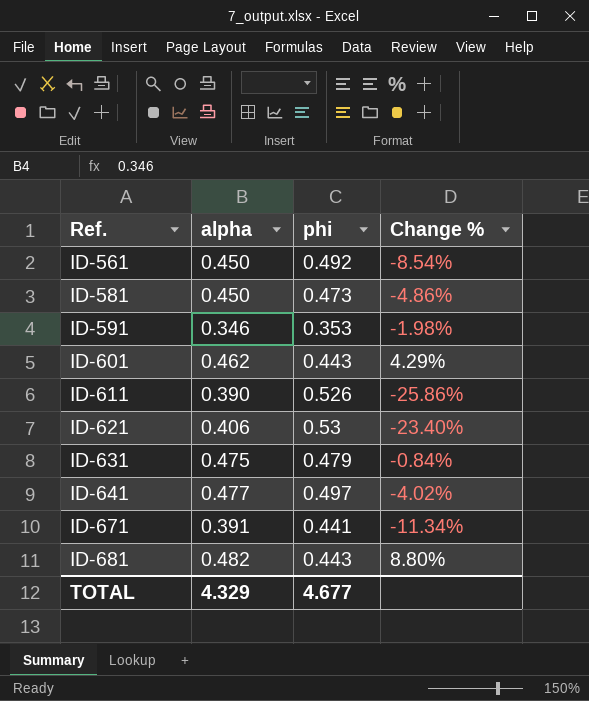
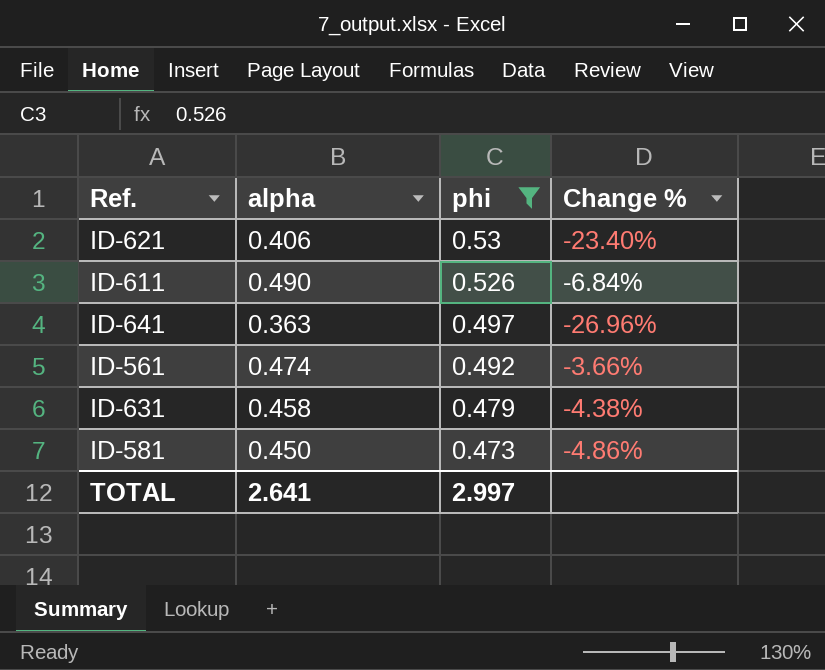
filter: none -> phi >= 0.473
row order: Ref. ascending -> phi descending
ID-611 | alpha: 0.390 -> 0.490
ID-611 | Change %: -25.86% -> -6.84%
ID-641 | alpha: 0.477 -> 0.363
ID-641 | Change %: -4.02% -> -26.96%
ID-561 | alpha: 0.450 -> 0.474
ID-561 | Change %: -8.54% -> -3.66%
ID-631 | alpha: 0.475 -> 0.458
ID-631 | Change %: -0.84% -> -4.38%
TOTAL | alpha: 4.329 -> 2.641
TOTAL | phi: 4.677 -> 2.997

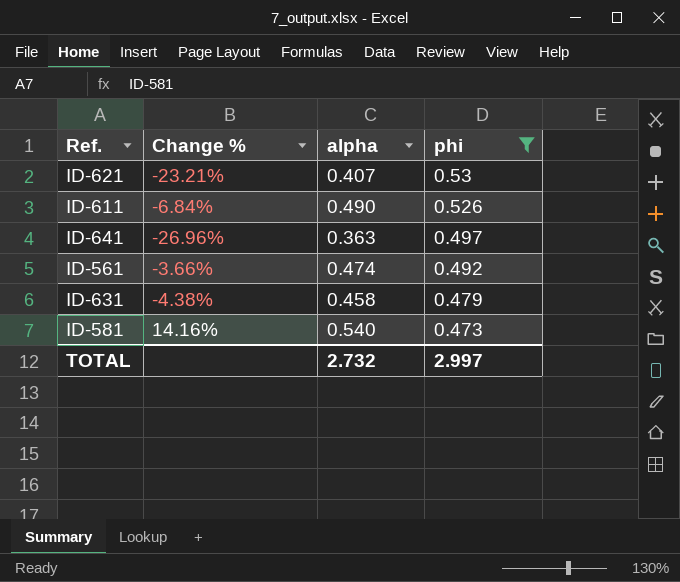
column Change % | position: 4 -> 2
ID-621 | Change %: -23.40% -> -23.21%
ID-621 | alpha: 0.406 -> 0.407
ID-581 | Change %: -4.86% -> 14.16%
ID-581 | alpha: 0.450 -> 0.540
TOTAL | alpha: 2.641 -> 2.732

